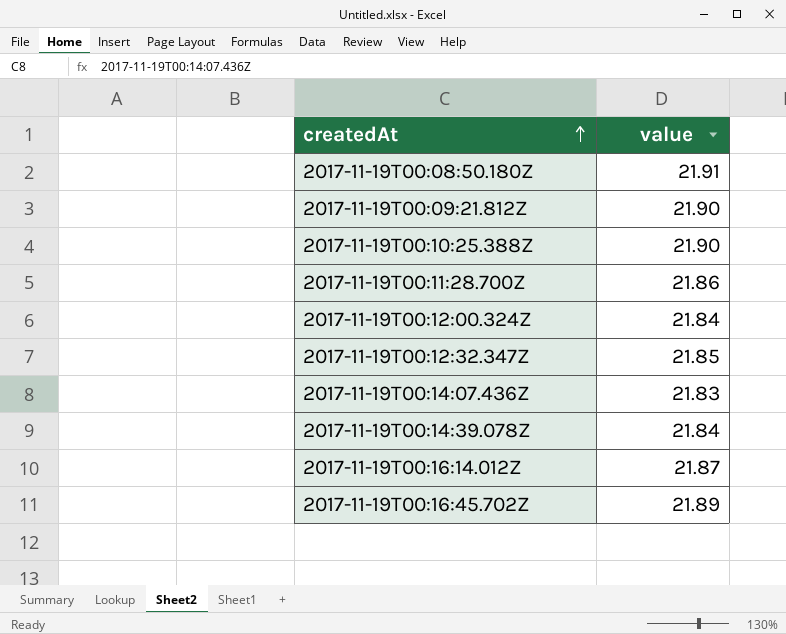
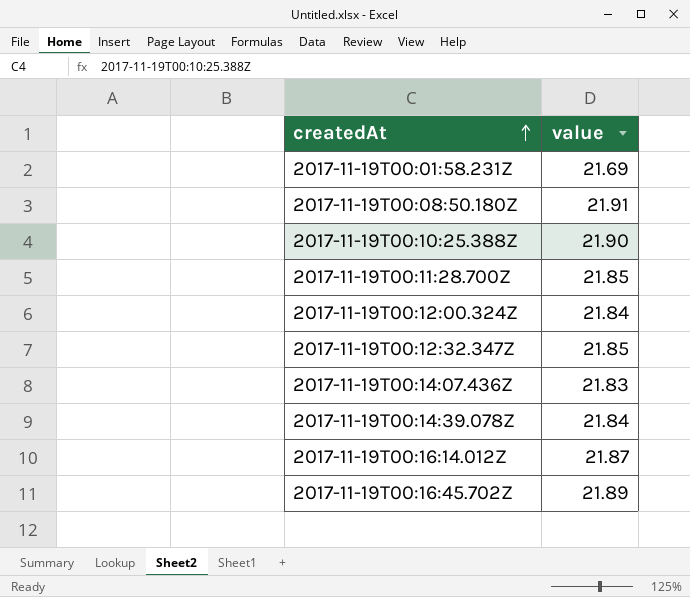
row 2017-11-19T00:09:21.812Z: 21.90 -> none
row 2017-11-19T00:01:58.231Z: none -> 21.69
2017-11-19T00:11:28.700Z | value: 21.86 -> 21.85

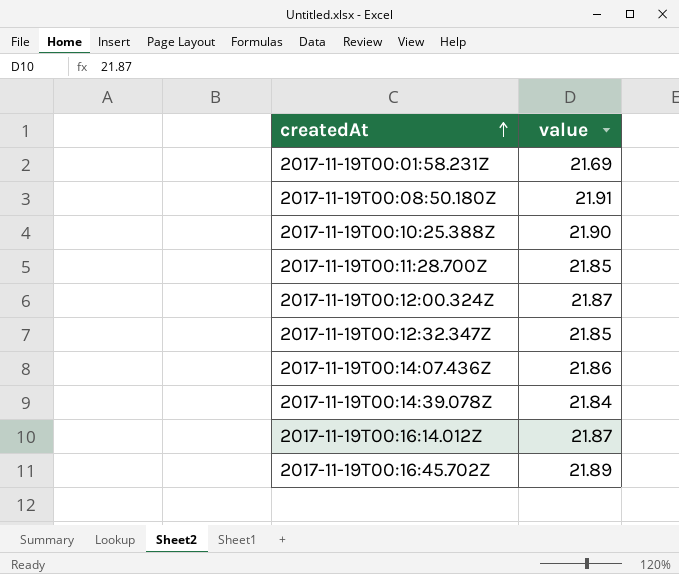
2017-11-19T00:12:00.324Z | value: 21.84 -> 21.87
2017-11-19T00:14:07.436Z | value: 21.83 -> 21.86

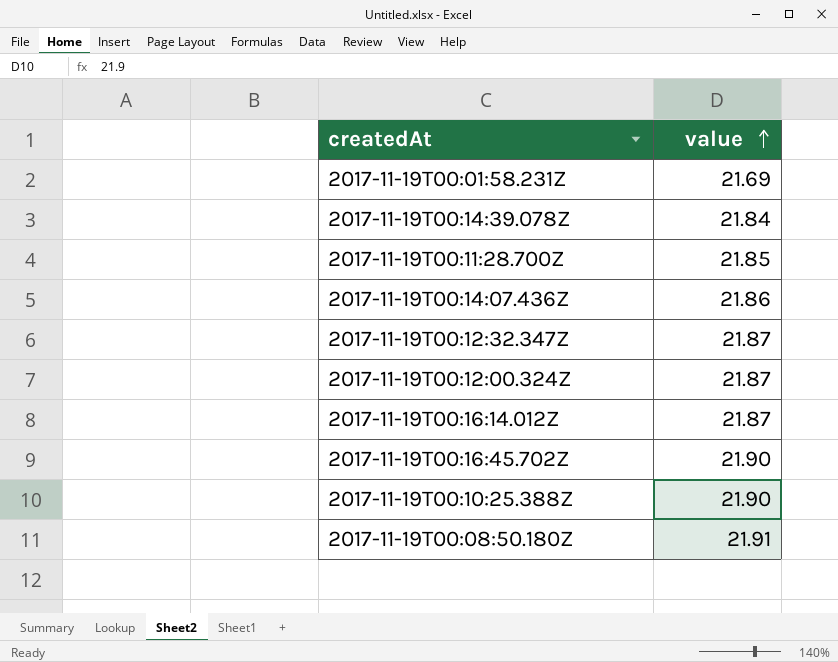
row order: createdAt ascending -> value ascending
2017-11-19T00:12:32.347Z | value: 21.85 -> 21.87
2017-11-19T00:16:45.702Z | value: 21.89 -> 21.90

